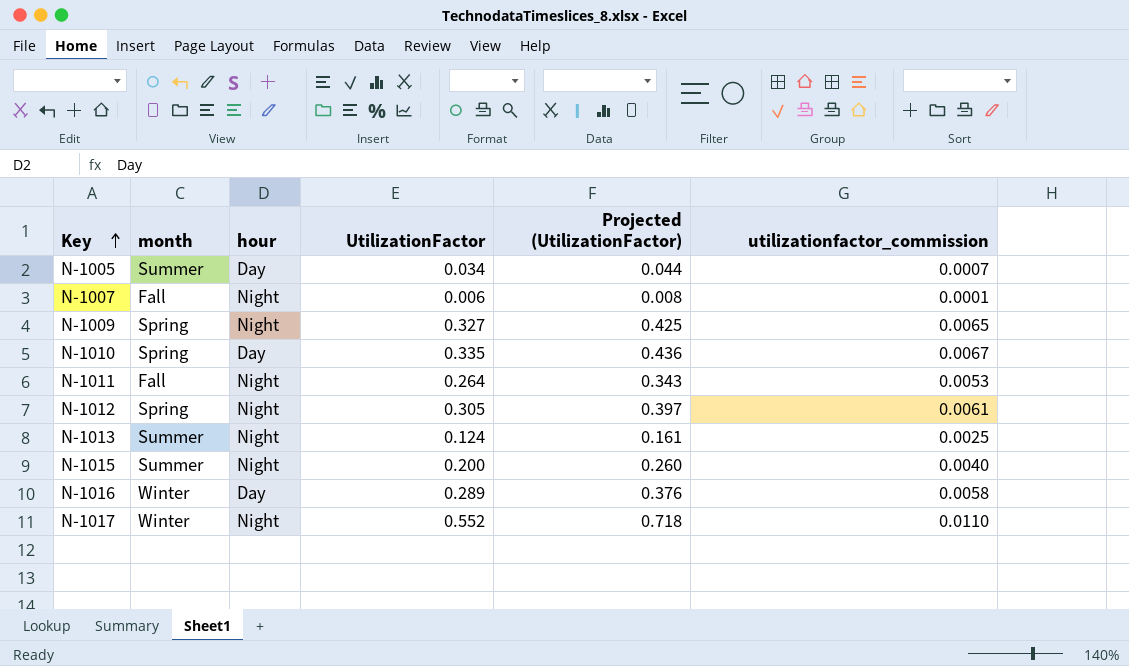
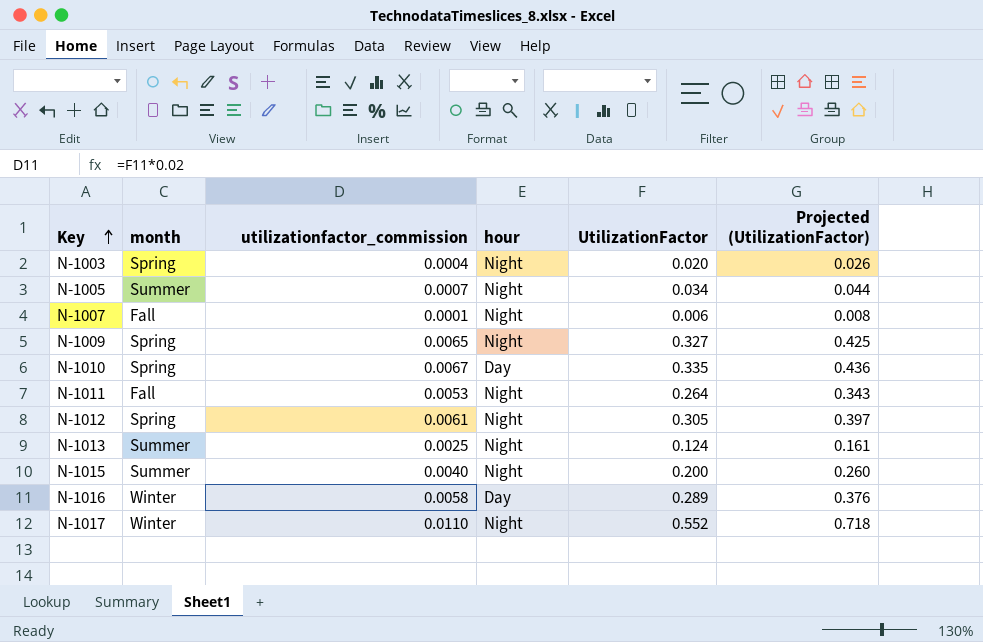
column utilizationfactor_commission | position: 6 -> 3
row N-1003: none -> Spring | 0.0004 | Night | 0.020 | 0.026
N-1005 | hour: Day -> Night

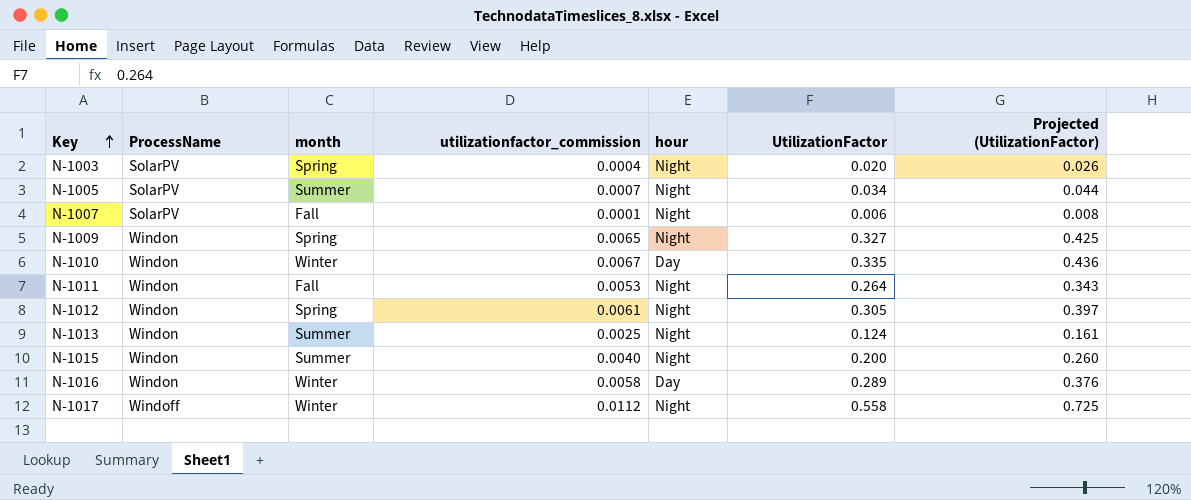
column ProcessName | position: none -> 2
N-1010 | month: Spring -> Winter
N-1017 | utilizationfactor_commission: 0.0110 -> 0.0112
N-1017 | UtilizationFactor: 0.552 -> 0.558
N-1017 | Projected (UtilizationFactor): 0.718 -> 0.725

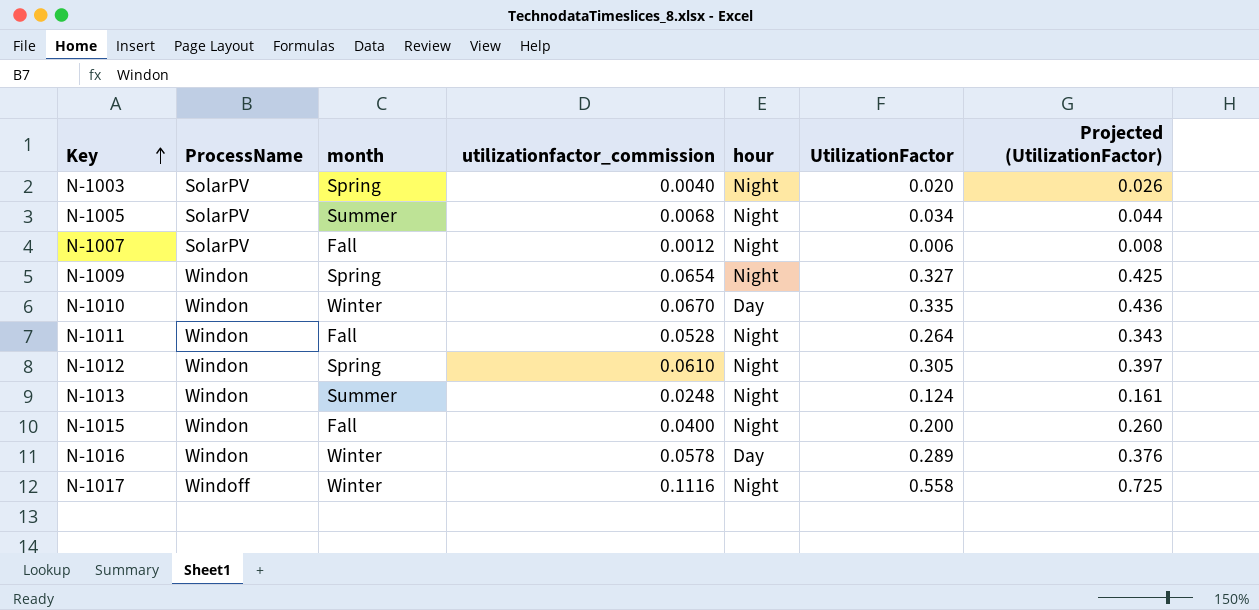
column utilizationfactor_commission | formula: [UtilizationFactor] * 0.02 -> [UtilizationFactor] * 0.2
N-1015 | month: Summer -> Fall

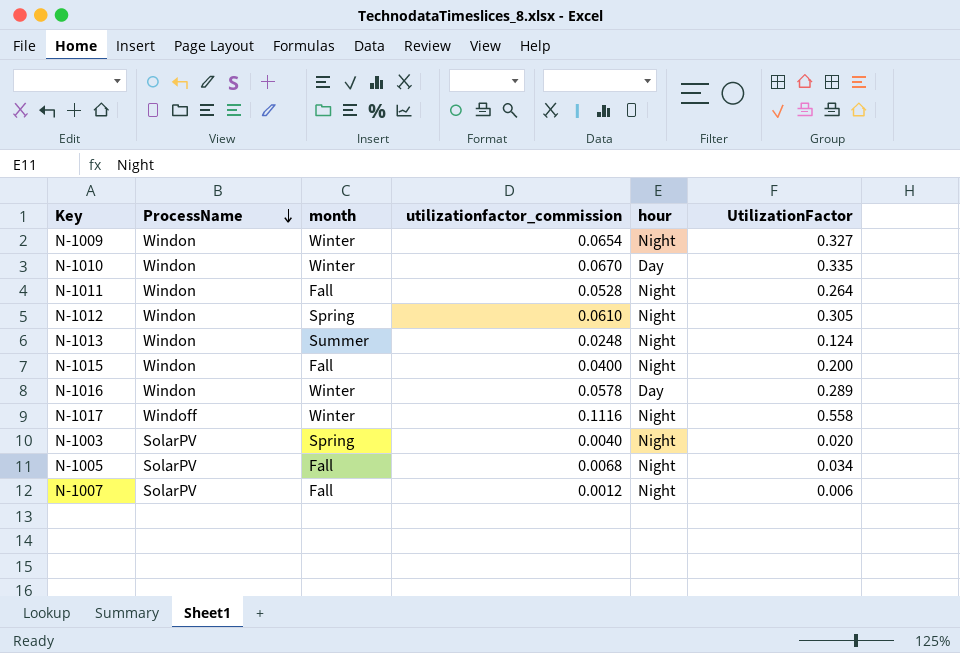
row order: Key ascending -> ProcessName descending
column Projected (UtilizationFactor) | formula: [UtilizationFactor] * 1.3 -> none
N-1009 | month: Spring -> Winter
N-1005 | month: Summer -> Fall

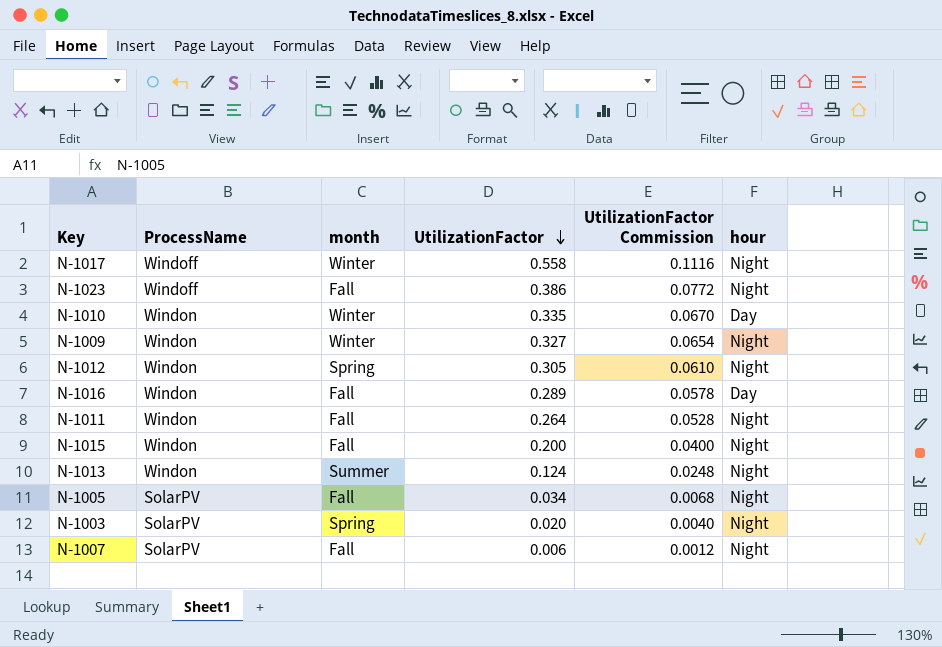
row order: ProcessName descending -> UtilizationFactor descending
column UtilizationFactor | position: 6 -> 4
column name: utilizationfactor_commission -> UtilizationFactor Commission
row N-1023: none -> Windoff | Fall | 0.386 | 0.0772 | Night
N-1016 | month: Winter -> Fall

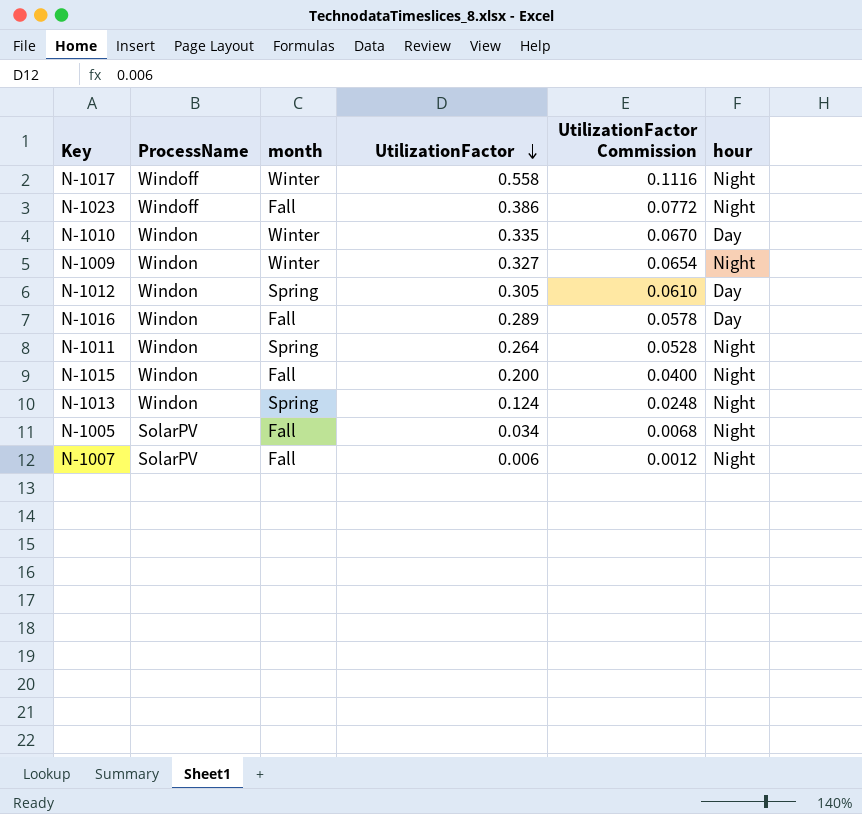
row N-1003: SolarPV | Spring | 0.020 | 0.0040 | Night -> none
N-1012 | hour: Night -> Day
N-1011 | month: Fall -> Spring
N-1013 | month: Summer -> Spring

